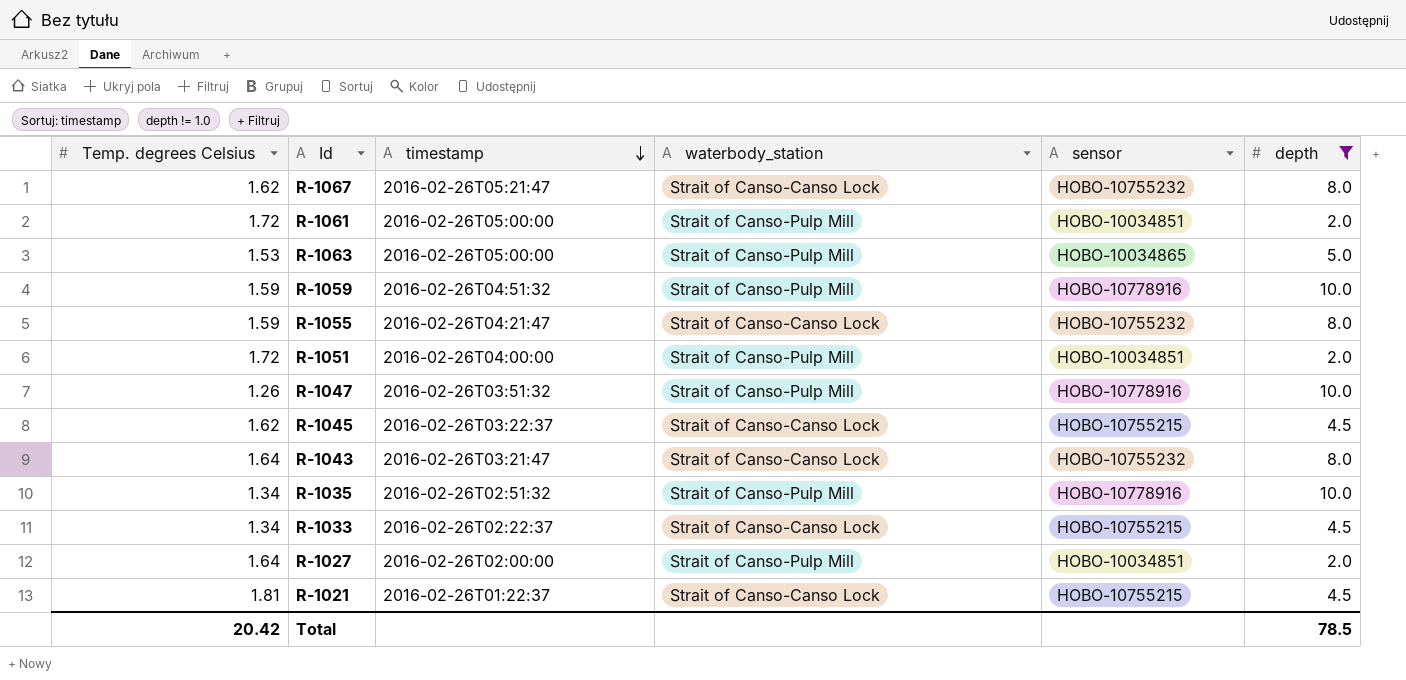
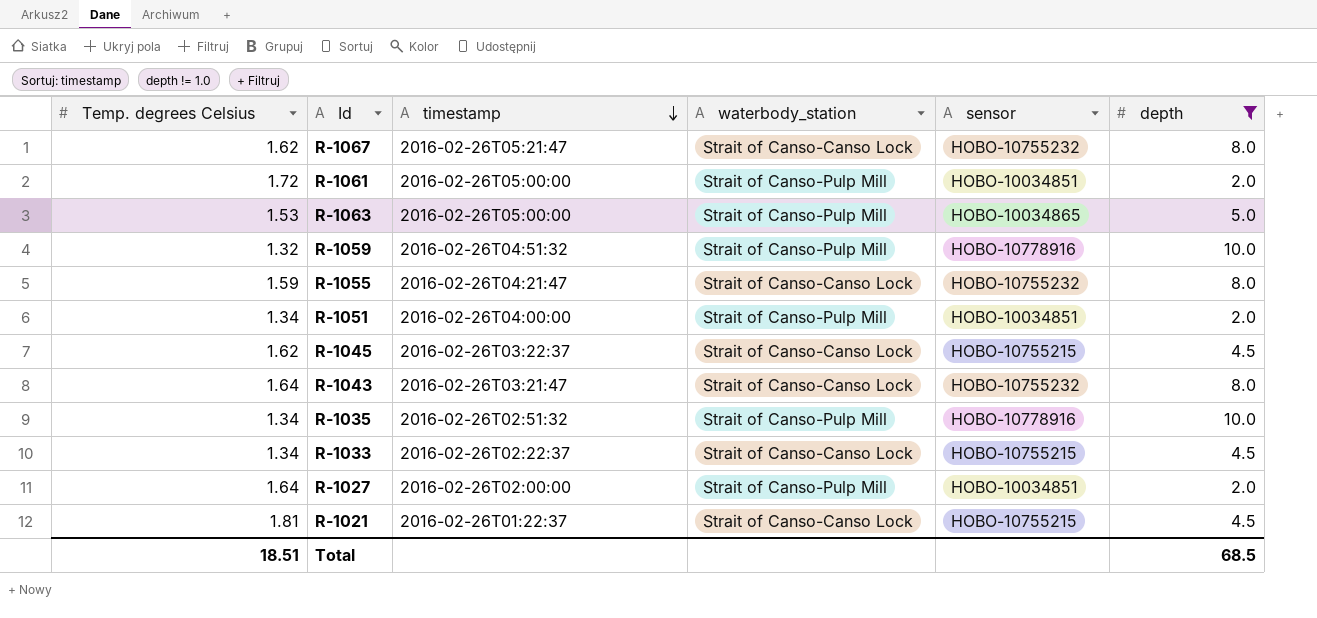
row R-1047: 1.26 | 2016-02-26T03:51:32 | Strait of Canso-Pulp Mill | HOBO-10778916 | 10.0 -> none
R-1059 | Temp. degrees Celsius: 1.59 -> 1.32
R-1051 | Temp. degrees Celsius: 1.72 -> 1.34
Total | Temp. degrees Celsius: 20.42 -> 18.51
Total | depth: 78.5 -> 68.5

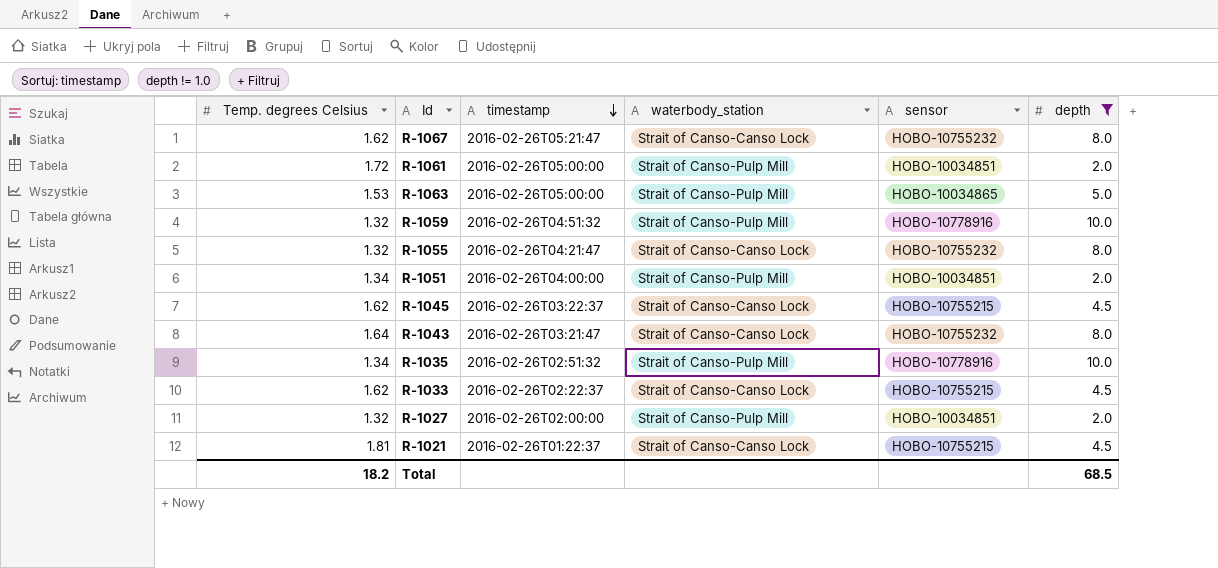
R-1055 | Temp. degrees Celsius: 1.59 -> 1.32
R-1033 | Temp. degrees Celsius: 1.34 -> 1.62
R-1027 | Temp. degrees Celsius: 1.64 -> 1.32
Total | Temp. degrees Celsius: 18.51 -> 18.2

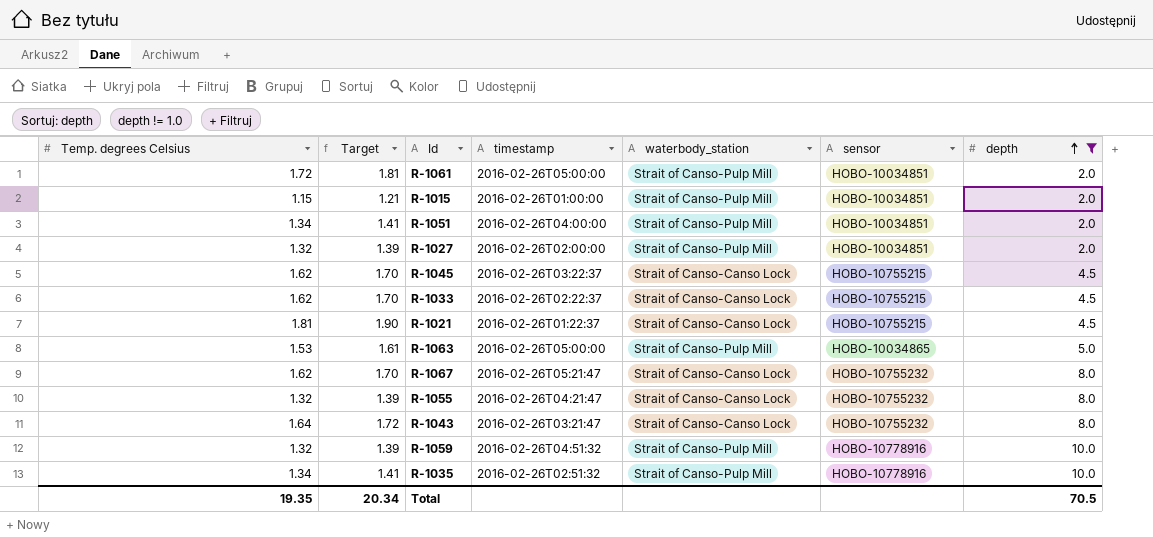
row order: timestamp descending -> depth ascending
column Target | formula: none -> [Temp. degrees Celsius] * 1.05
row R-1015: none -> 1.15 | 1.21 | 2016-02-26T01:00:00 | Strait of Canso-Pulp Mill | HOBO-10034851 | 2.0
Total | Temp. degrees Celsius: 18.2 -> 19.35
Total | depth: 68.5 -> 70.5

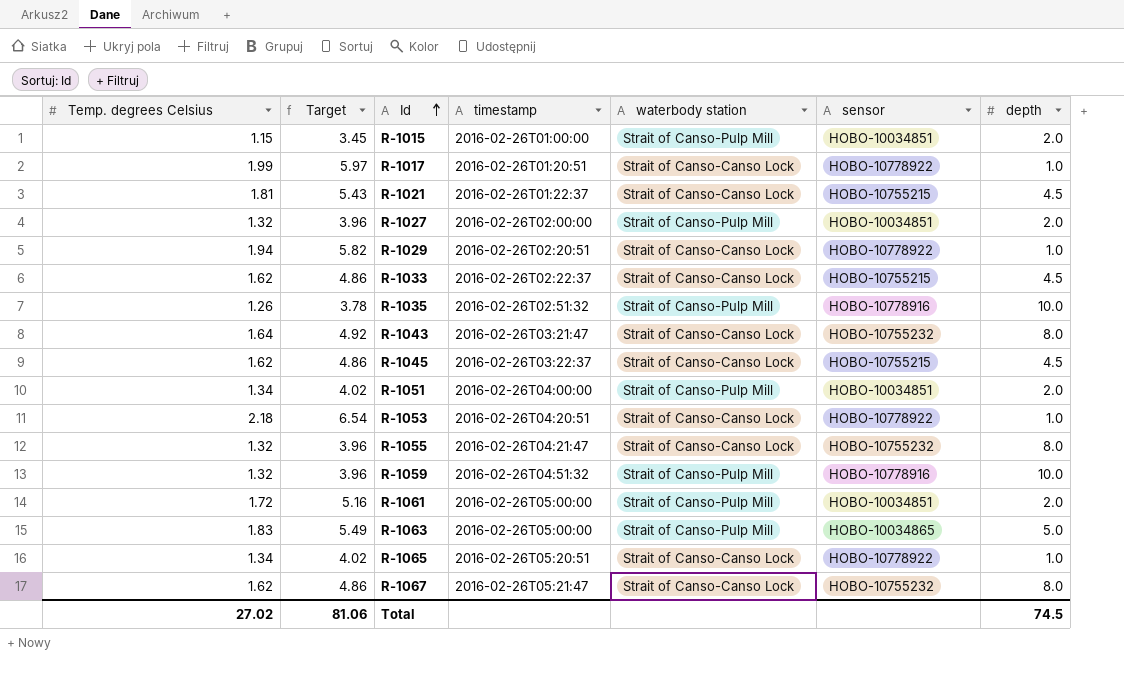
filter: depth != 1.0 -> none
row order: depth ascending -> Id ascending
column Target | formula: [Temp. degrees Celsius] * 1.05 -> [Temp. degrees Celsius] * 3
column name: waterbody_station -> waterbody station
R-1035 | Temp. degrees Celsius: 1.34 -> 1.26
R-1063 | Temp. degrees Celsius: 1.53 -> 1.83
Total | Temp. degrees Celsius: 19.35 -> 27.02
Total | Target: 20.34 -> 81.06
Total | depth: 70.5 -> 74.5

